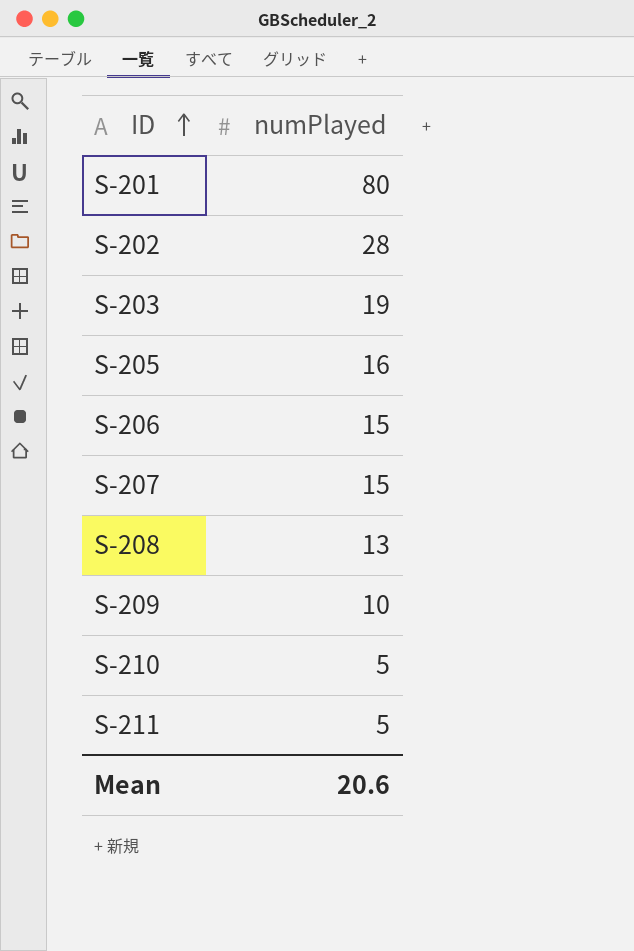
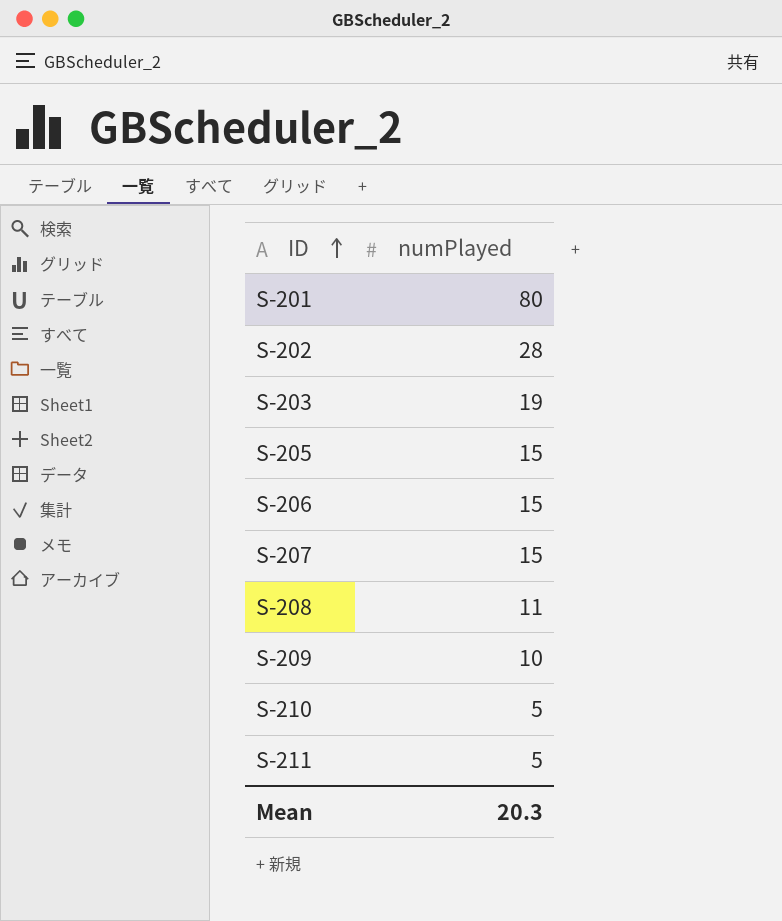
S-205 | numPlayed: 16 -> 15
S-208 | numPlayed: 13 -> 11
Mean | numPlayed: 20.6 -> 20.3

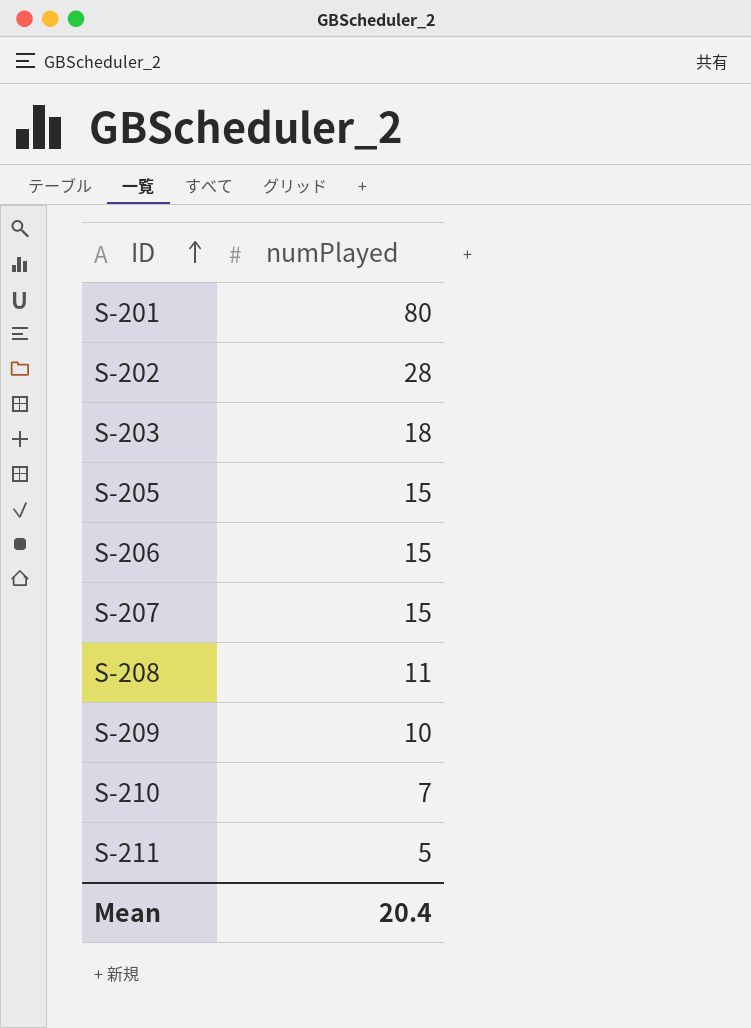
S-203 | numPlayed: 19 -> 18
S-210 | numPlayed: 5 -> 7
Mean | numPlayed: 20.3 -> 20.4

